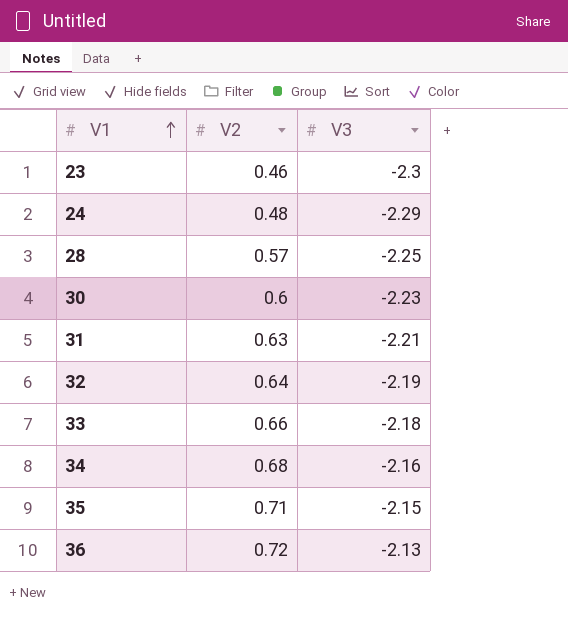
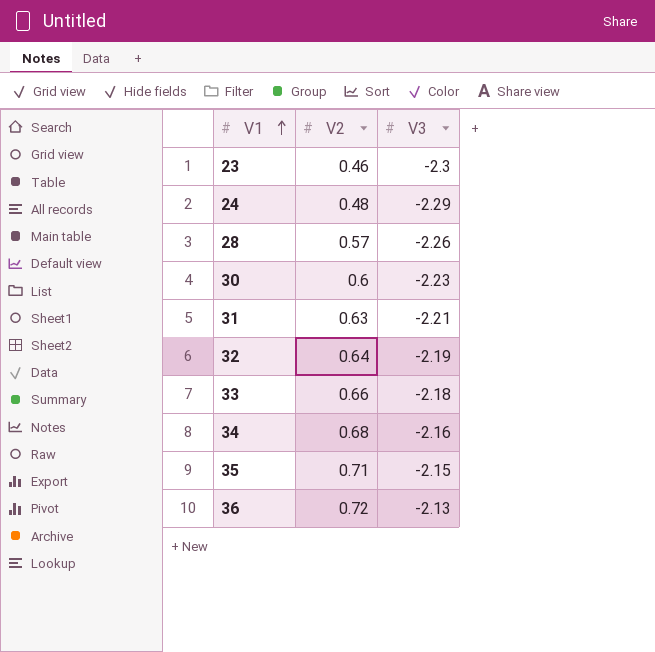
28 | V3: -2.25 -> -2.26

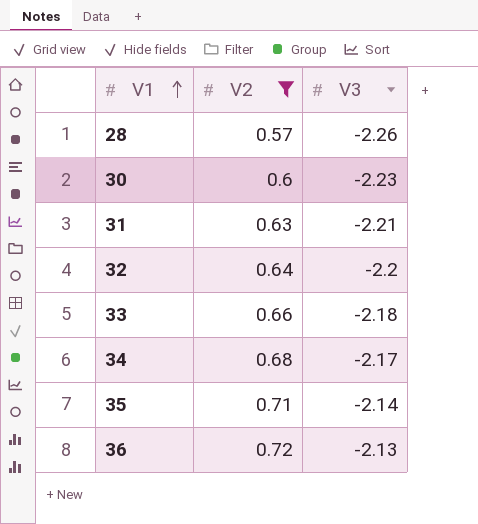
filter: none -> V2 >= 0.57
32 | V3: -2.19 -> -2.2
34 | V3: -2.16 -> -2.17
35 | V3: -2.15 -> -2.14

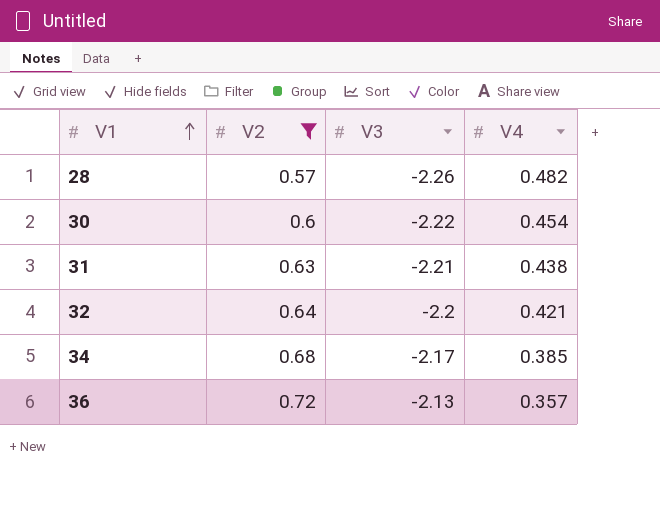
column V4 | position: none -> 4
row 33: 0.66 | -2.18 -> none
row 35: 0.71 | -2.14 -> none
30 | V3: -2.23 -> -2.22

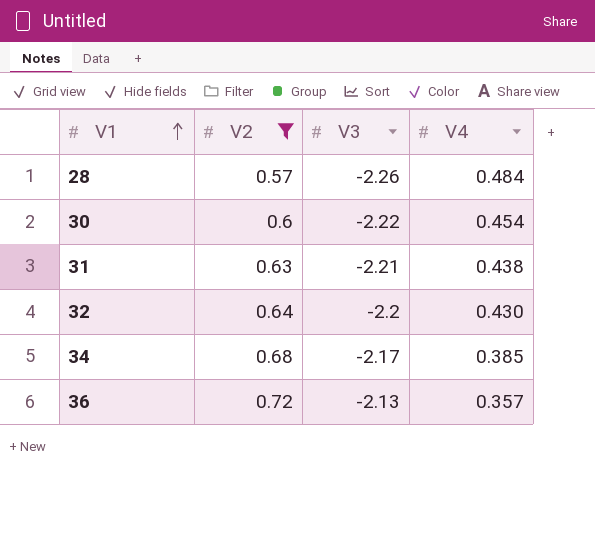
28 | V4: 0.482 -> 0.484
32 | V4: 0.421 -> 0.430

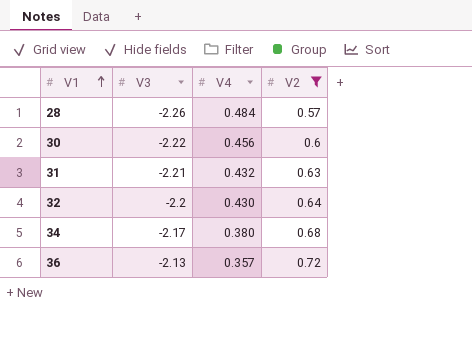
column V2 | position: 2 -> 4
30 | V4: 0.454 -> 0.456
31 | V4: 0.438 -> 0.432
34 | V4: 0.385 -> 0.380

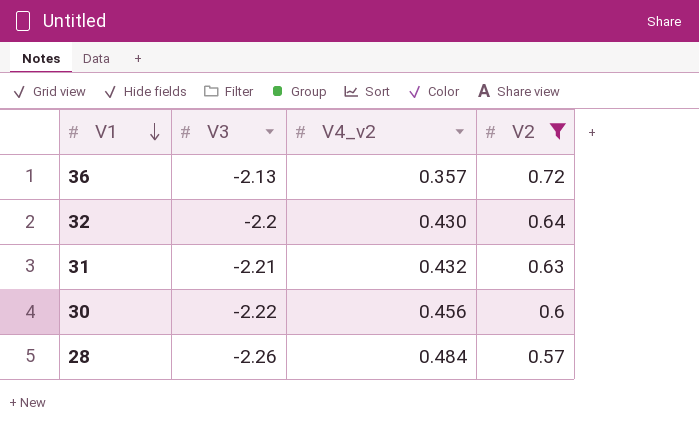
row order: V1 ascending -> V1 descending
column name: V4 -> V4_v2
row 34: -2.17 | 0.380 | 0.68 -> none

